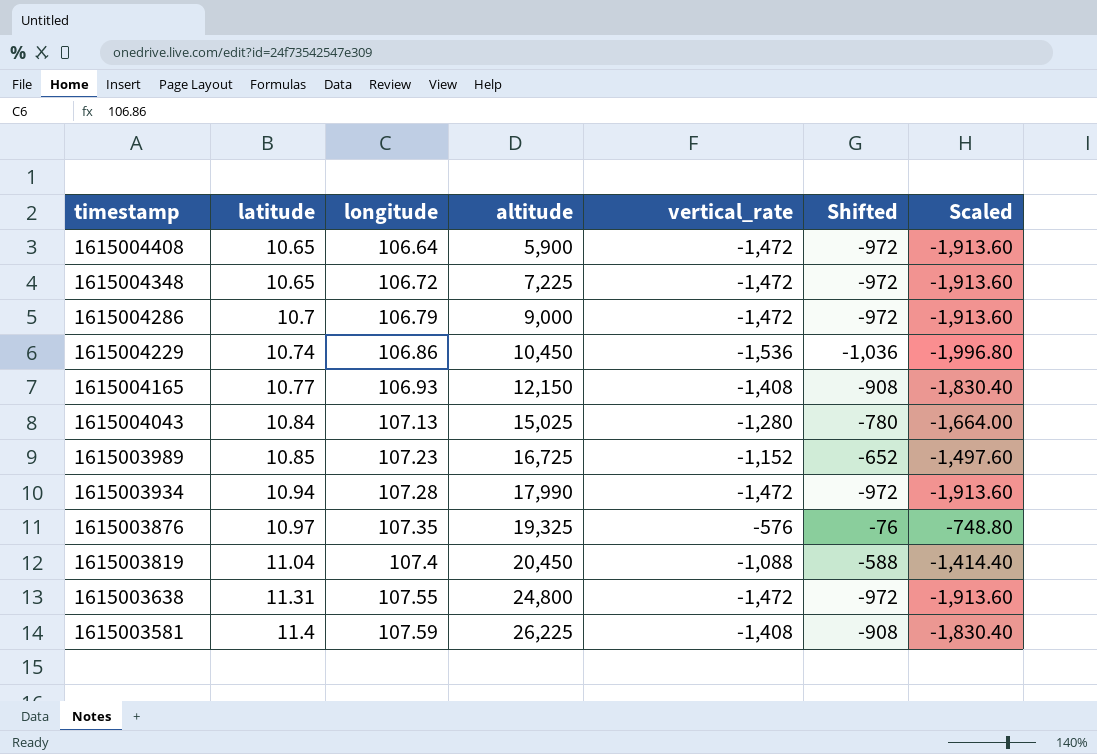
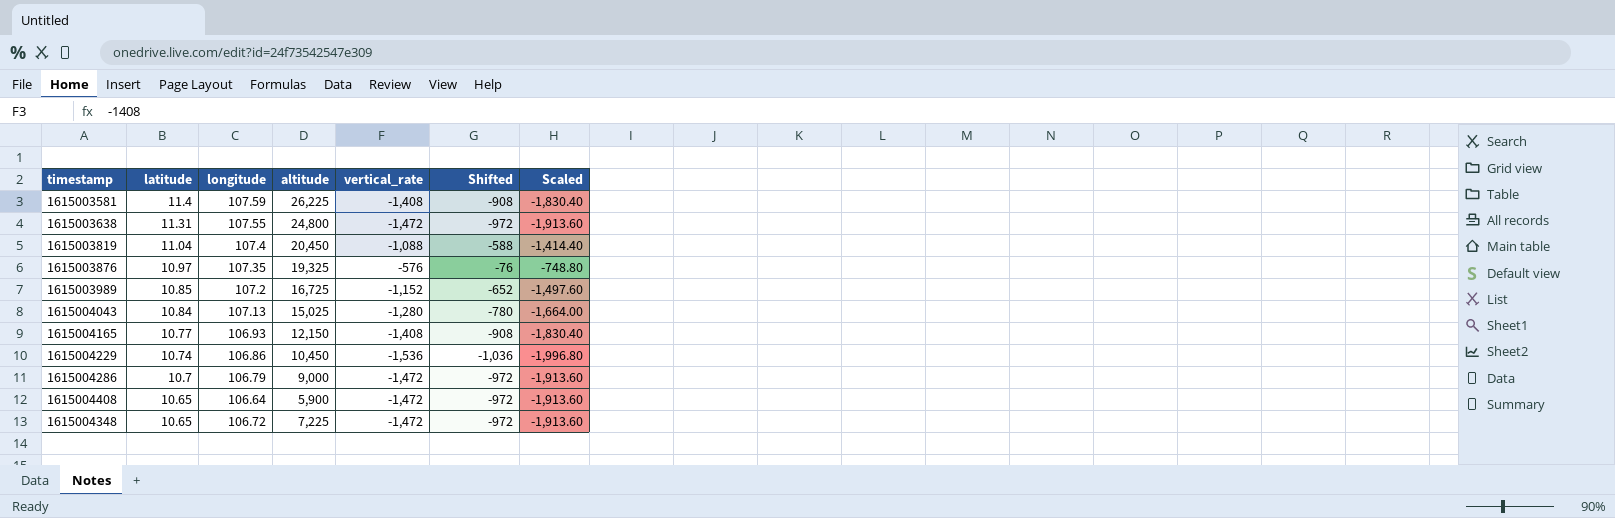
row order: timestamp descending -> latitude descending
row 1615003934: 10.94 | 107.28 | 17,990 | -1,472 | -972 | -1,913.60 -> none
1615003989 | longitude: 107.23 -> 107.2

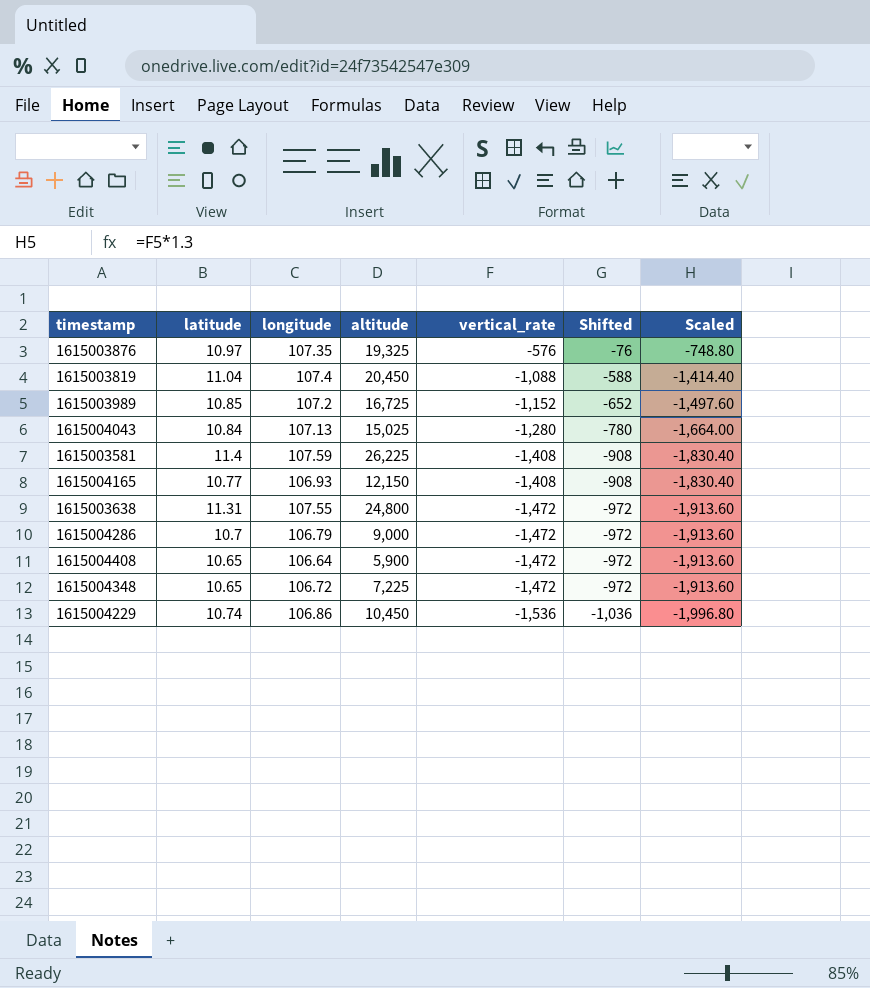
row order: latitude descending -> vertical_rate descending

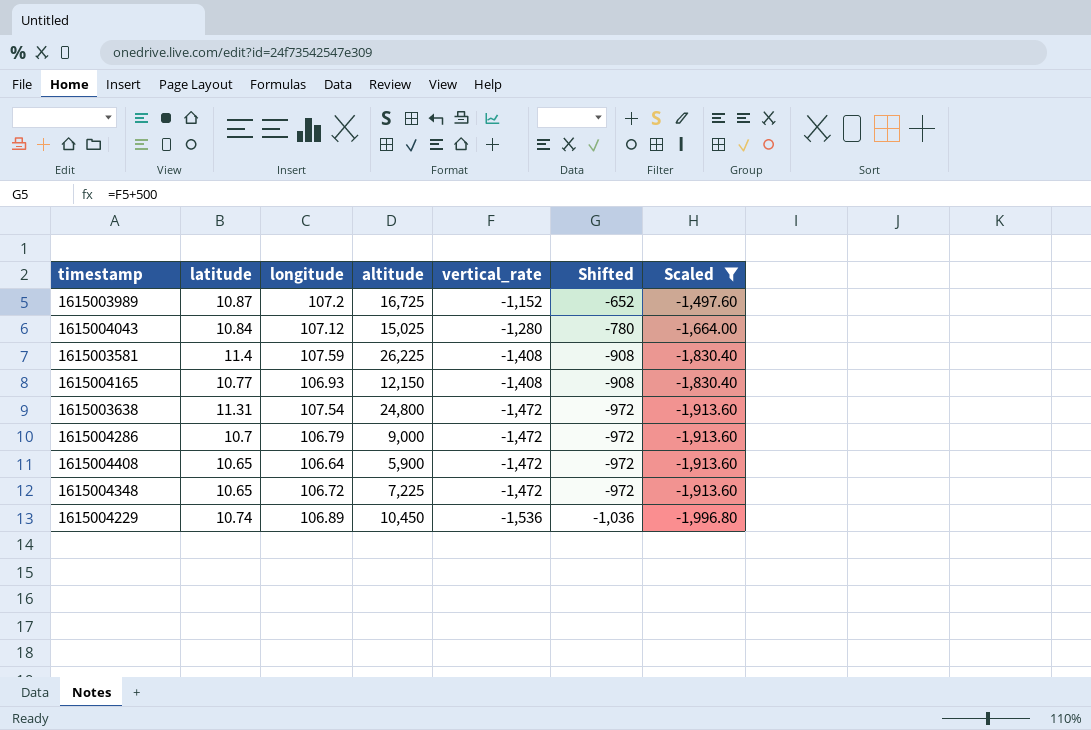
filter: none -> Scaled <= -1,497.60
1615003989 | latitude: 10.85 -> 10.87
1615004043 | longitude: 107.13 -> 107.12
1615003638 | longitude: 107.55 -> 107.54
1615004229 | longitude: 106.86 -> 106.89

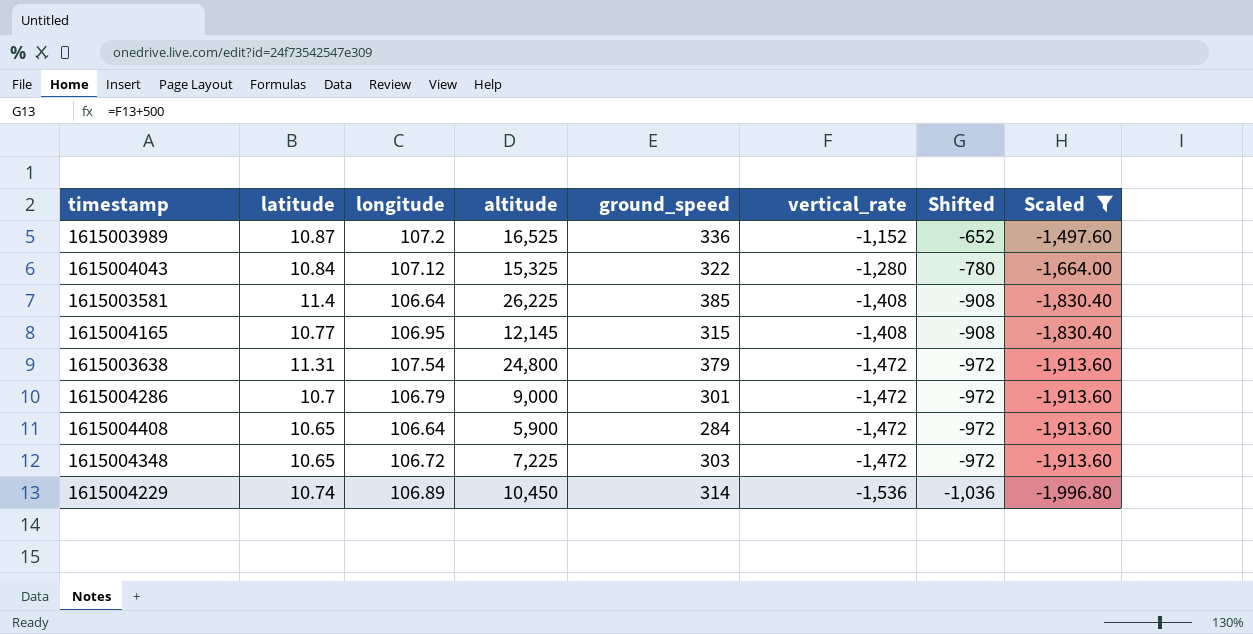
column ground_speed | position: none -> 5
1615003989 | altitude: 16,725 -> 16,525
1615004043 | altitude: 15,025 -> 15,325
1615003581 | longitude: 107.59 -> 106.64
1615004165 | longitude: 106.93 -> 106.95
1615004165 | altitude: 12,150 -> 12,145

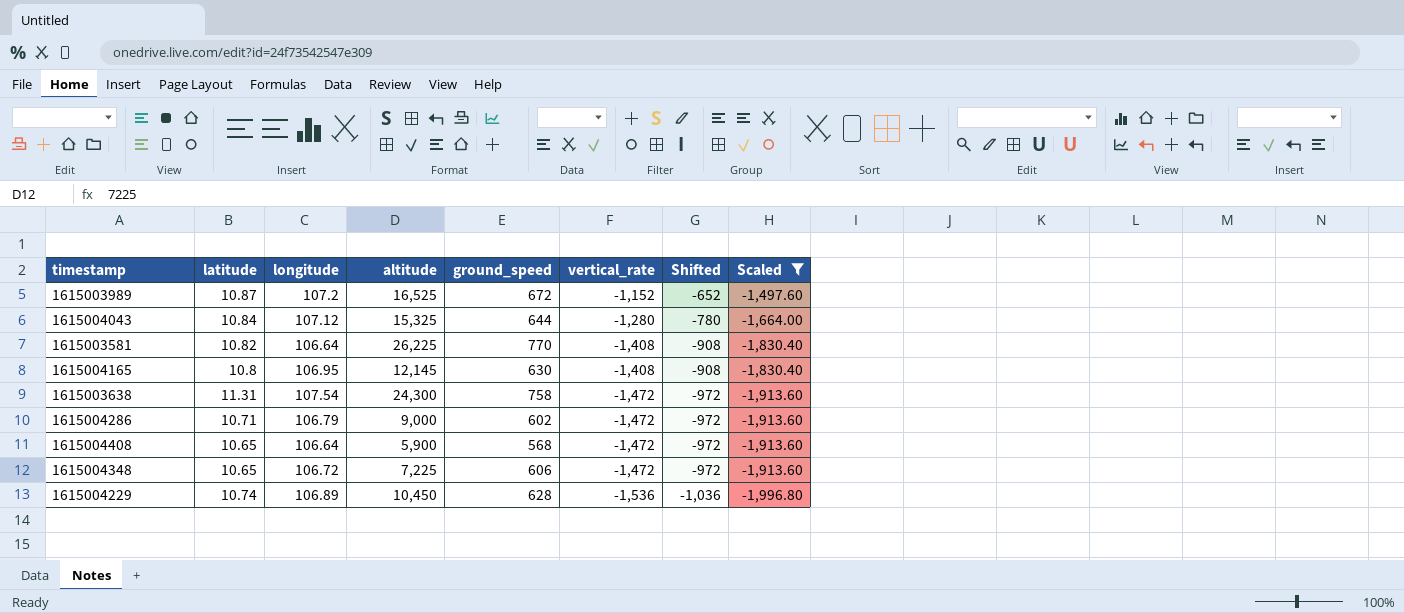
1615003989 | ground_speed: 336 -> 672
1615004043 | ground_speed: 322 -> 644
1615003581 | latitude: 11.4 -> 10.82
1615003581 | ground_speed: 385 -> 770
1615004165 | latitude: 10.77 -> 10.8
1615004165 | ground_speed: 315 -> 630
1615003638 | altitude: 24,800 -> 24,300
1615003638 | ground_speed: 379 -> 758
1615004286 | latitude: 10.7 -> 10.71
1615004286 | ground_speed: 301 -> 602
1615004408 | ground_speed: 284 -> 568
1615004348 | ground_speed: 303 -> 606
1615004229 | ground_speed: 314 -> 628

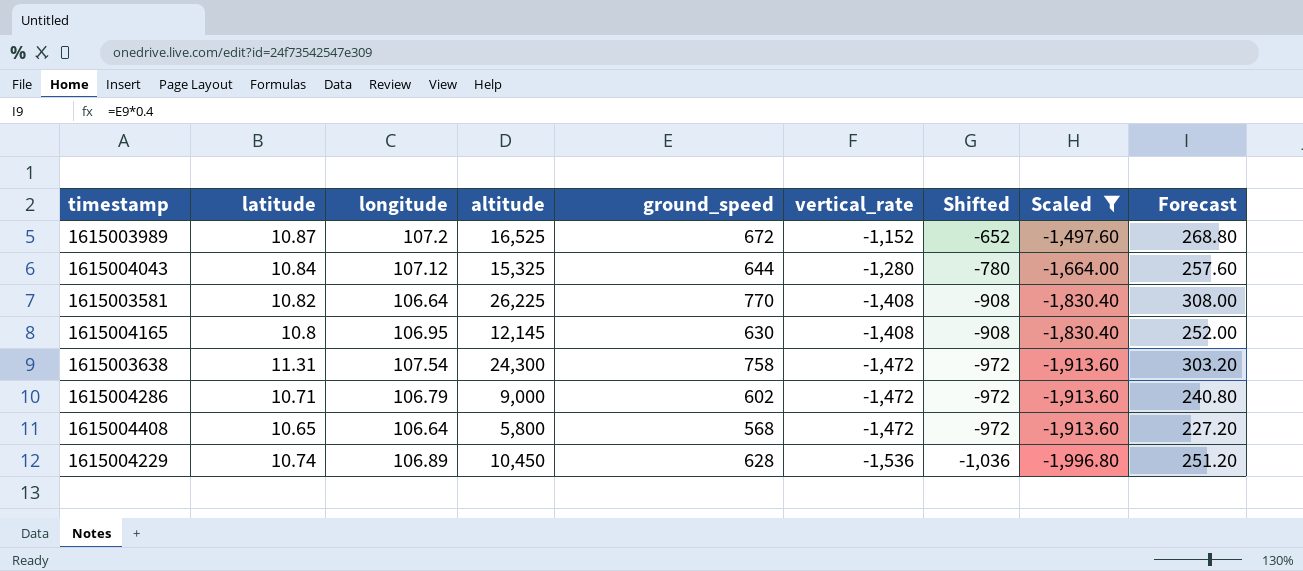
column Forecast | formula: none -> [ground_speed] * 0.4
row 1615004348: 10.65 | 106.72 | 7,225 | 606 | -1,472 | -972 | -1,913.60 -> none
1615004408 | altitude: 5,900 -> 5,800

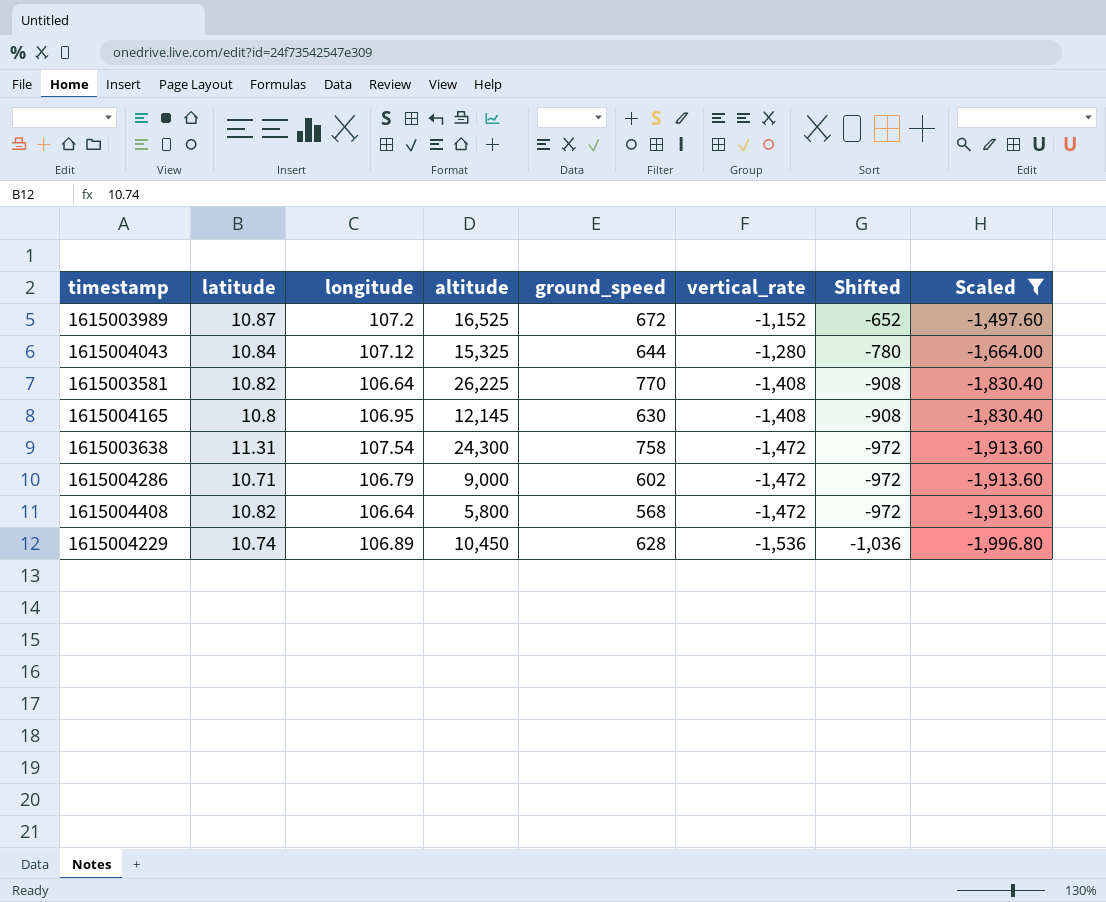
column Forecast | formula: [ground_speed] * 0.4 -> none
1615004408 | latitude: 10.65 -> 10.82

